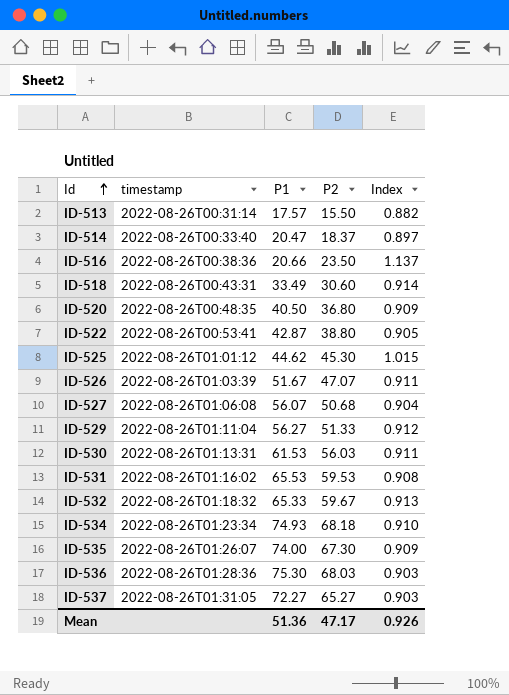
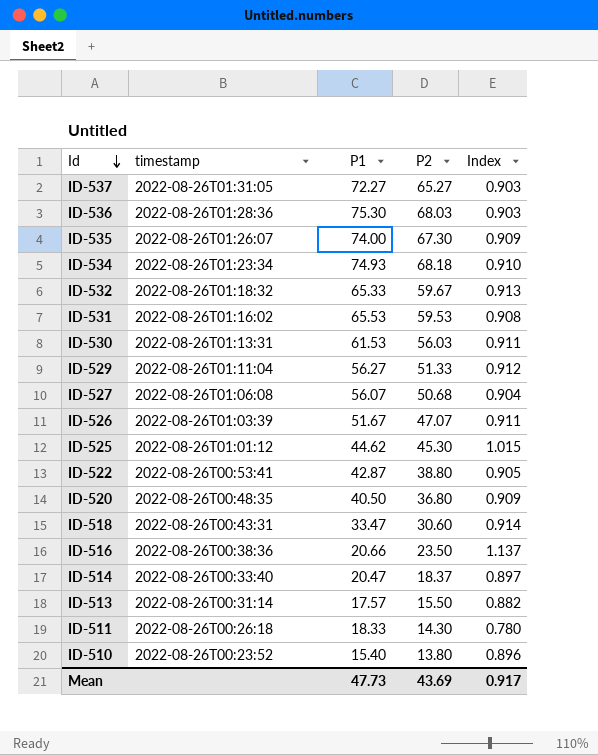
row order: Id ascending -> Id descending
ID-518 | P1: 33.49 -> 33.47
row ID-511: none -> 2022-08-26T00:26:18 | 18.33 | 14.30 | 0.780
row ID-510: none -> 2022-08-26T00:23:52 | 15.40 | 13.80 | 0.896
Mean | P1: 51.36 -> 47.73
Mean | P2: 47.17 -> 43.69
Mean | Index: 0.926 -> 0.917

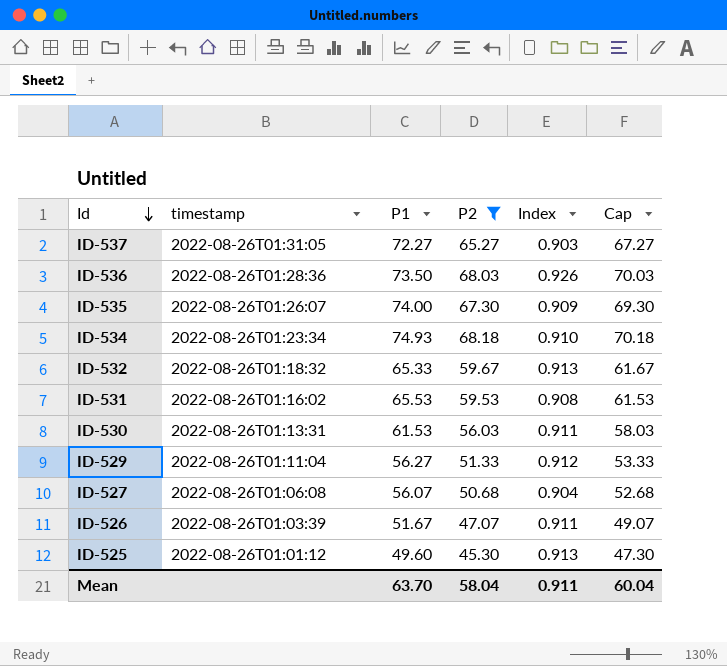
filter: none -> P2 >= 45.30
column Cap | formula: none -> [P2] + 2
ID-536 | P1: 75.30 -> 73.50
ID-536 | Index: 0.903 -> 0.926
ID-525 | P1: 44.62 -> 49.60
ID-525 | Index: 1.015 -> 0.913
Mean | P1: 47.73 -> 63.70
Mean | P2: 43.69 -> 58.04
Mean | Index: 0.917 -> 0.911

